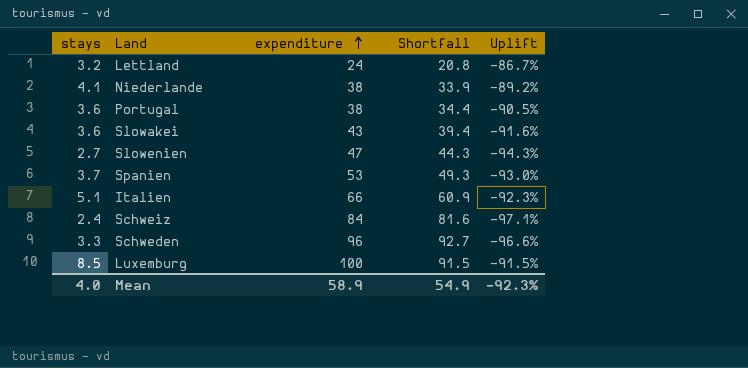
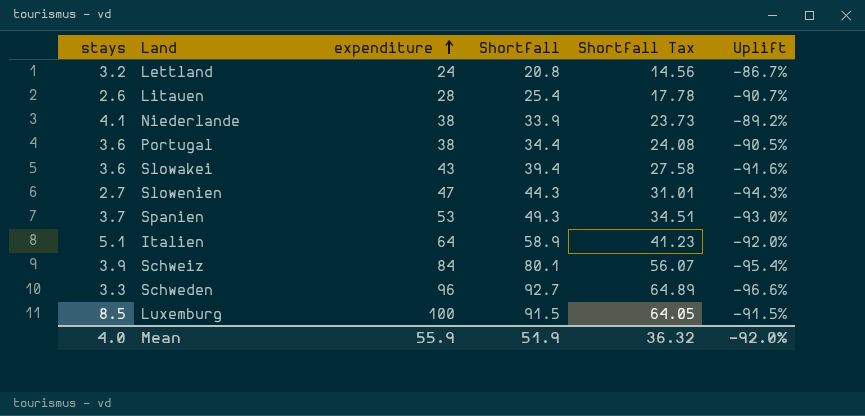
column Shortfall Tax | formula: none -> [Shortfall] * 0.7
row Litauen: none -> 2.6 | 28 | 25.4 | 17.78 | -90.7%
Italien | expenditure: 66 -> 64
Italien | Shortfall: 60.9 -> 58.9
Italien | Uplift: -92.3% -> -92.0%
Schweiz | stays: 2.4 -> 3.9
Schweiz | Shortfall: 81.6 -> 80.1
Schweiz | Uplift: -97.1% -> -95.4%
Mean | expenditure: 58.9 -> 55.9
Mean | Shortfall: 54.9 -> 51.9
Mean | Uplift: -92.3% -> -92.0%

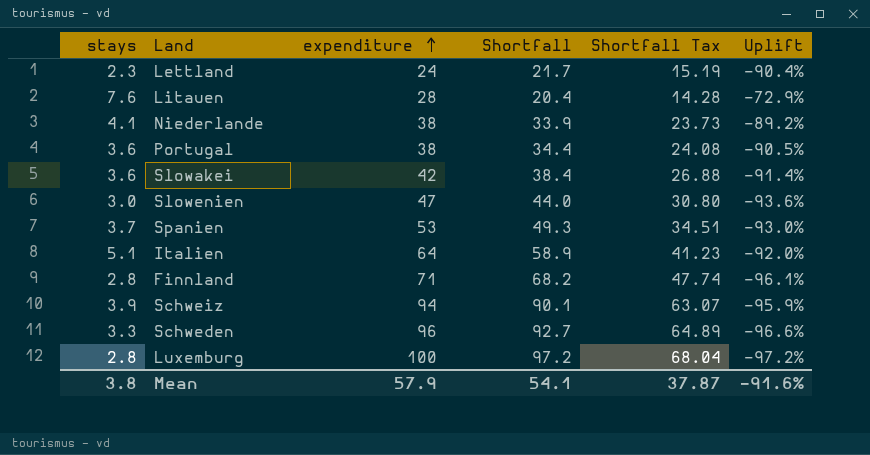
Lettland | stays: 3.2 -> 2.3
Lettland | Shortfall: 20.8 -> 21.7
Lettland | Shortfall Tax: 14.56 -> 15.19
Lettland | Uplift: -86.7% -> -90.4%
Litauen | stays: 2.6 -> 7.6
Litauen | Shortfall: 25.4 -> 20.4
Litauen | Shortfall Tax: 17.78 -> 14.28
Litauen | Uplift: -90.7% -> -72.9%
Slowakei | expenditure: 43 -> 42
Slowakei | Shortfall: 39.4 -> 38.4
Slowakei | Shortfall Tax: 27.58 -> 26.88
Slowakei | Uplift: -91.6% -> -91.4%
Slowenien | stays: 2.7 -> 3.0
Slowenien | Shortfall: 44.3 -> 44.0
Slowenien | Shortfall Tax: 31.01 -> 30.80
Slowenien | Uplift: -94.3% -> -93.6%
row Finnland: none -> 2.8 | 71 | 68.2 | 47.74 | -96.1%
Schweiz | expenditure: 84 -> 94
Schweiz | Shortfall: 80.1 -> 90.1
Schweiz | Shortfall Tax: 56.07 -> 63.07
Schweiz | Uplift: -95.4% -> -95.9%
Luxemburg | stays: 8.5 -> 2.8
Luxemburg | Shortfall: 91.5 -> 97.2
Luxemburg | Shortfall Tax: 64.05 -> 68.04
Luxemburg | Uplift: -91.5% -> -97.2%
Mean | stays: 4.0 -> 3.8
Mean | expenditure: 55.9 -> 57.9
Mean | Shortfall: 51.9 -> 54.1
Mean | Shortfall Tax: 36.32 -> 37.87
Mean | Uplift: -92.0% -> -91.6%

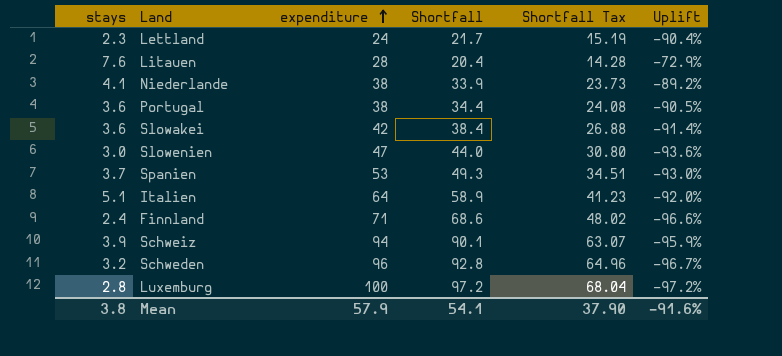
Finnland | stays: 2.8 -> 2.4
Finnland | Shortfall: 68.2 -> 68.6
Finnland | Shortfall Tax: 47.74 -> 48.02
Finnland | Uplift: -96.1% -> -96.6%
Schweden | stays: 3.3 -> 3.2
Schweden | Shortfall: 92.7 -> 92.8
Schweden | Shortfall Tax: 64.89 -> 64.96
Schweden | Uplift: -96.6% -> -96.7%
Mean | Shortfall Tax: 37.87 -> 37.90

